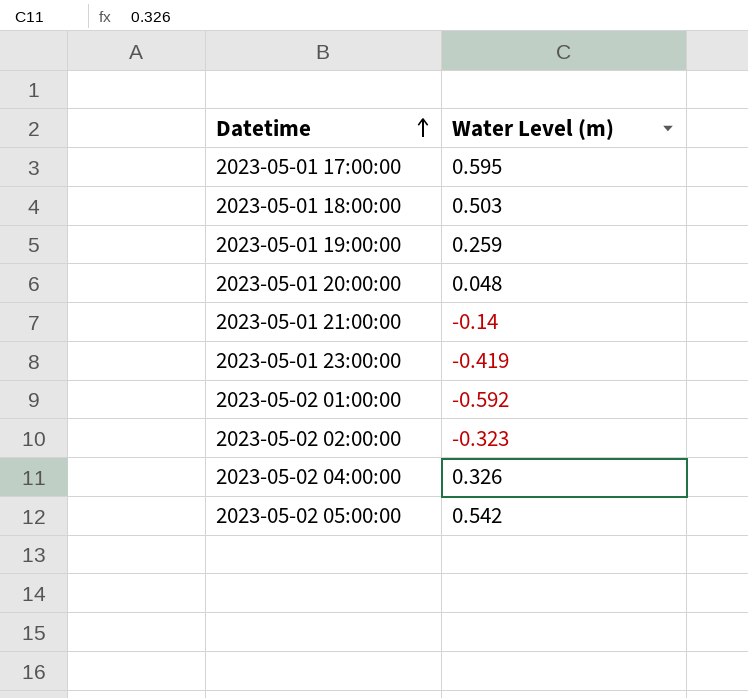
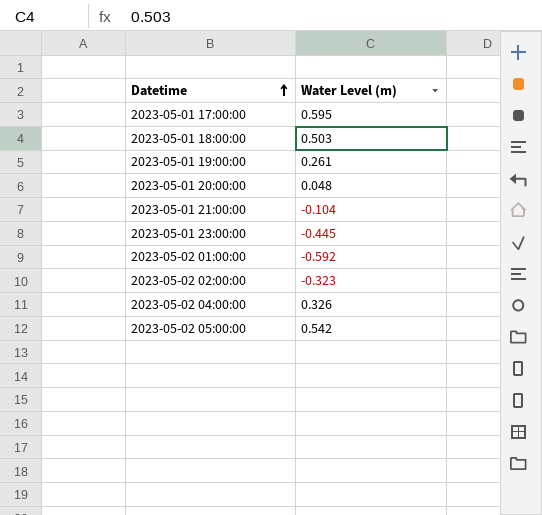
2023-05-01 19:00:00 | Water Level (m): 0.259 -> 0.261
2023-05-01 21:00:00 | Water Level (m): -0.14 -> -0.104
2023-05-01 23:00:00 | Water Level (m): -0.419 -> -0.445

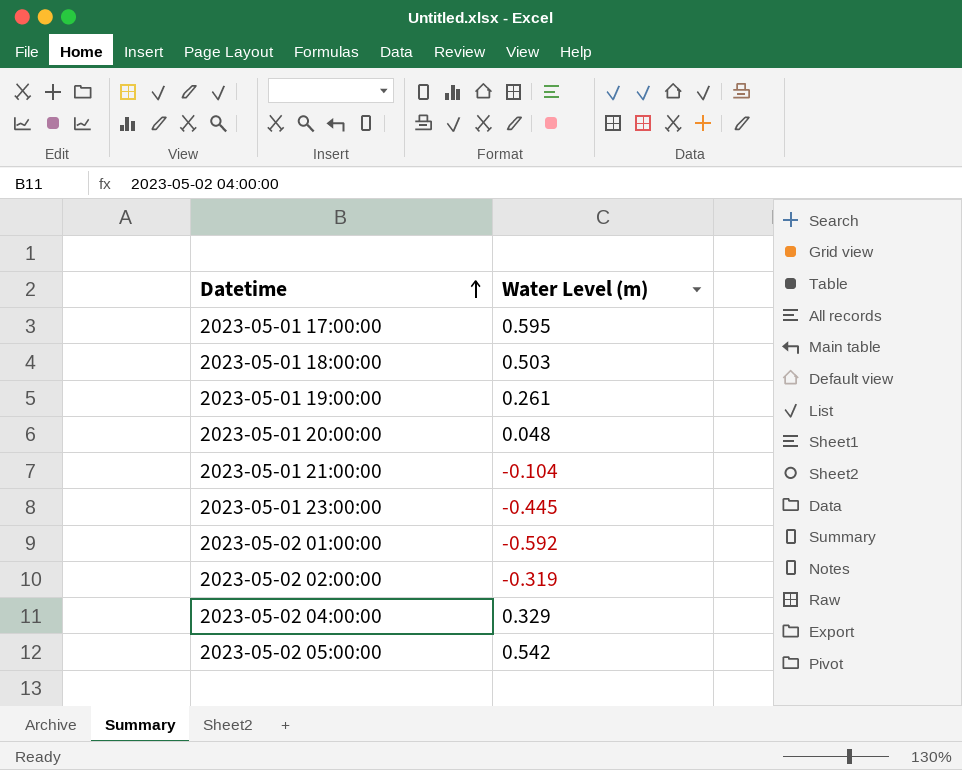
2023-05-02 02:00:00 | Water Level (m): -0.323 -> -0.319
2023-05-02 04:00:00 | Water Level (m): 0.326 -> 0.329

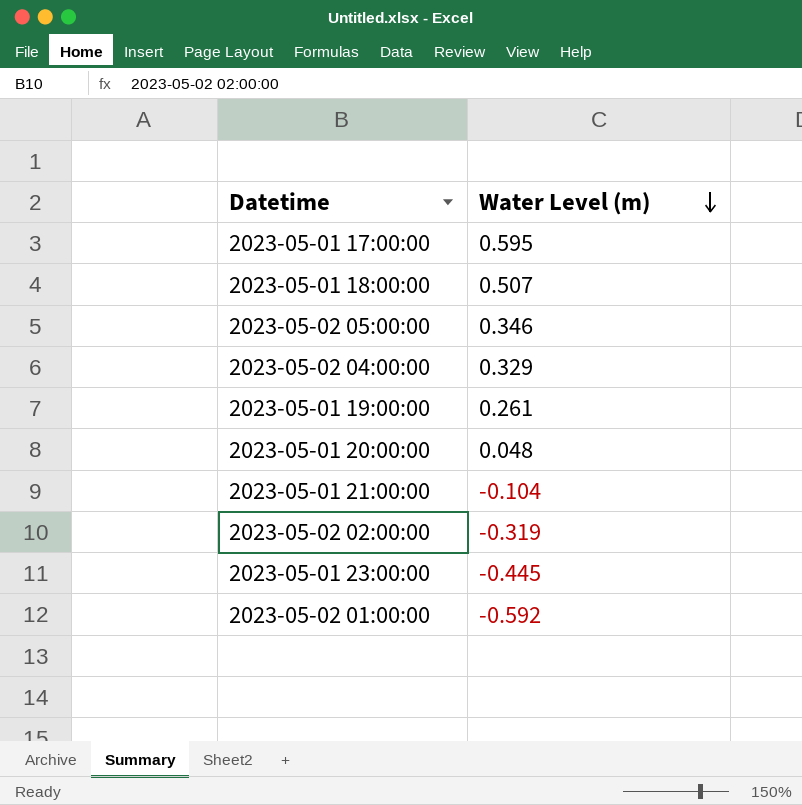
row order: Datetime ascending -> Water Level (m) descending
2023-05-01 18:00:00 | Water Level (m): 0.503 -> 0.507
2023-05-02 05:00:00 | Water Level (m): 0.542 -> 0.346

